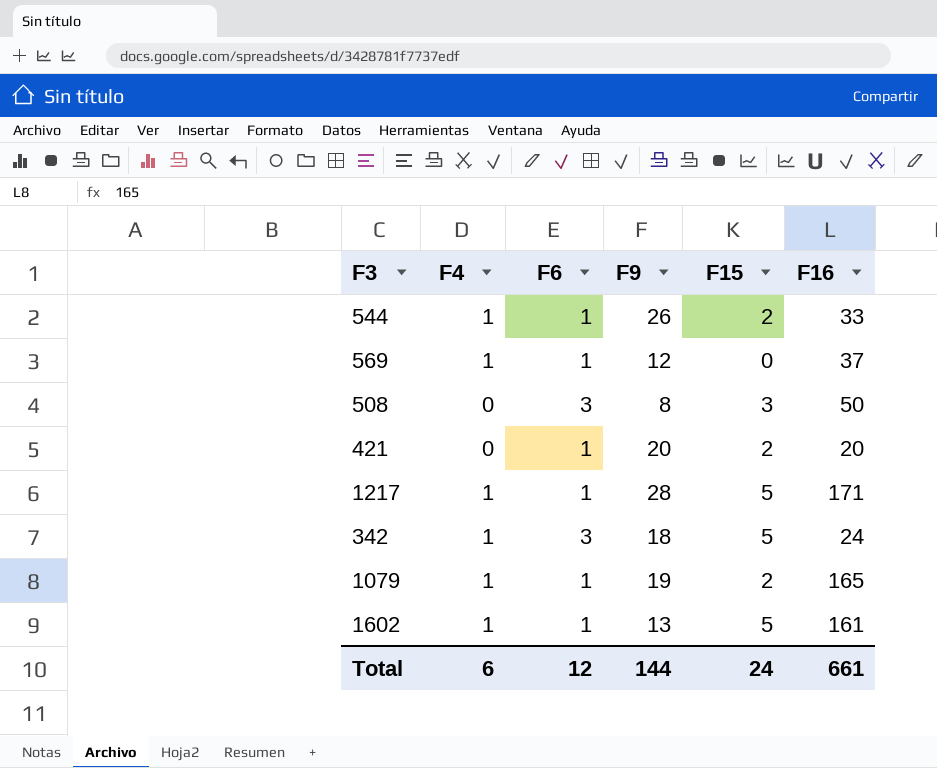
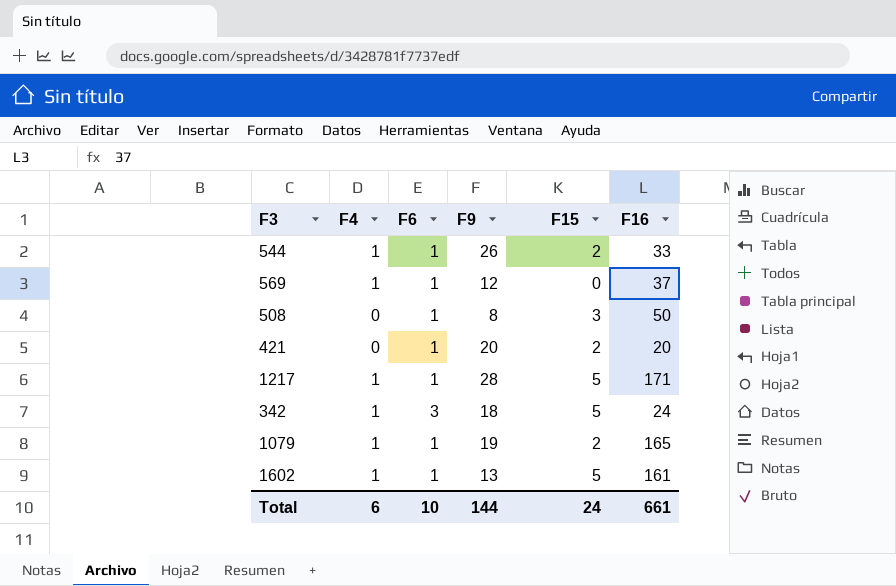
508 | F6: 3 -> 1
Total | F6: 12 -> 10

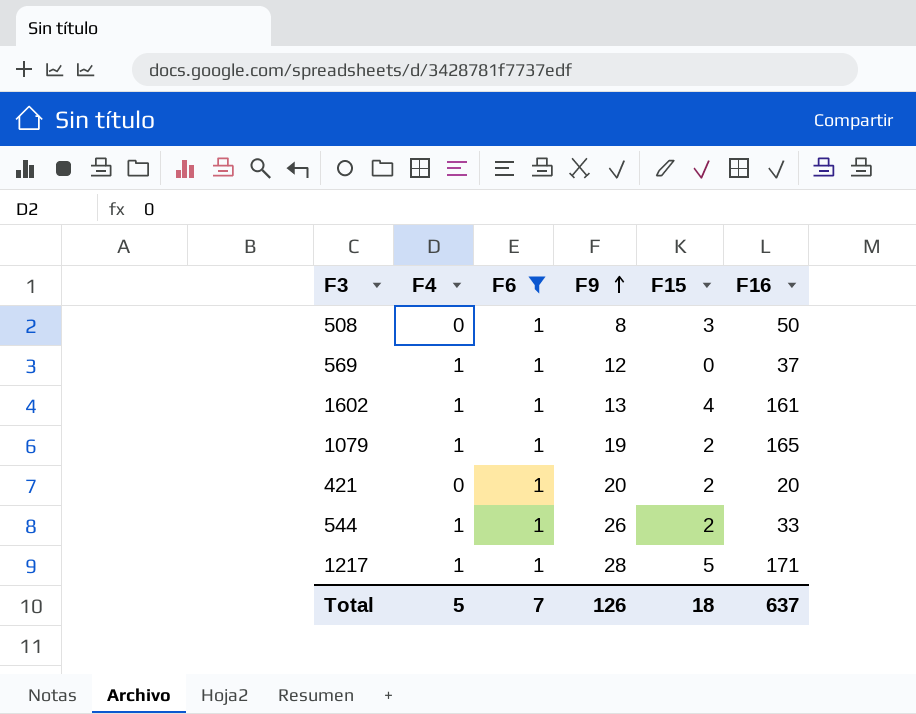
filter: none -> F6 = 1
row order: none -> F9 ascending
1602 | F15: 5 -> 4
Total | F4: 6 -> 5
Total | F6: 10 -> 7
Total | F9: 144 -> 126
Total | F15: 24 -> 18
Total | F16: 661 -> 637

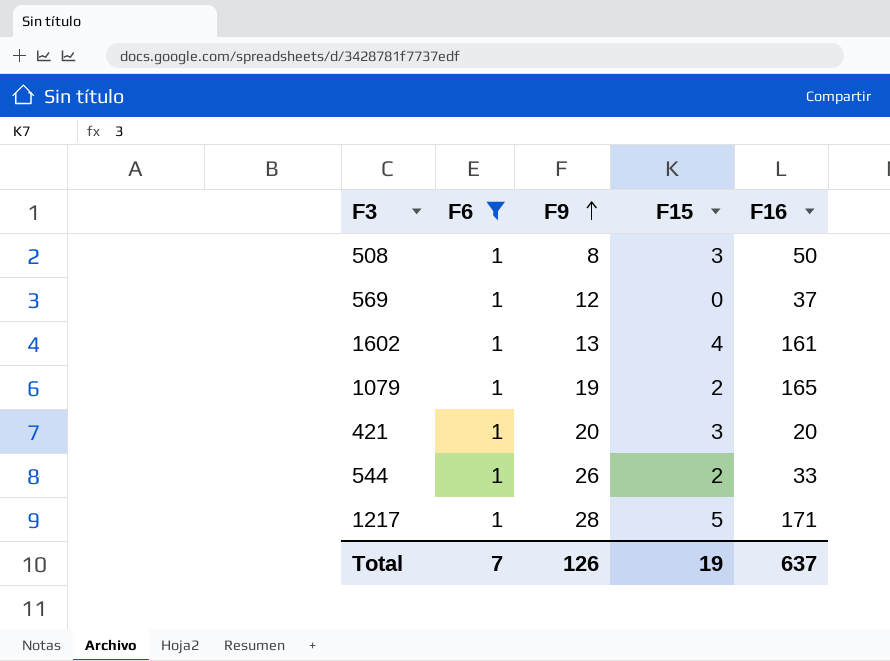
column F4 | position: 2 -> none
421 | F15: 2 -> 3
Total | F15: 18 -> 19

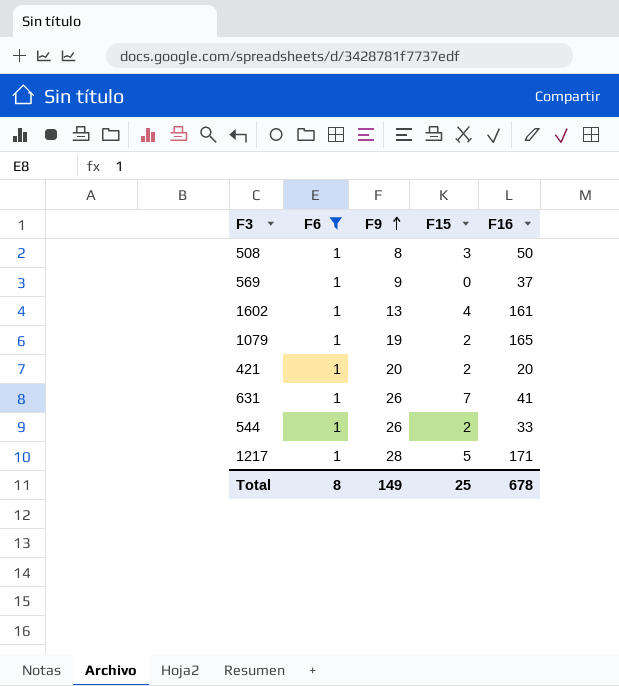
569 | F9: 12 -> 9
421 | F15: 3 -> 2
row 631: none -> 1 | 26 | 7 | 41
Total | F6: 7 -> 8
Total | F9: 126 -> 149
Total | F15: 19 -> 25
Total | F16: 637 -> 678

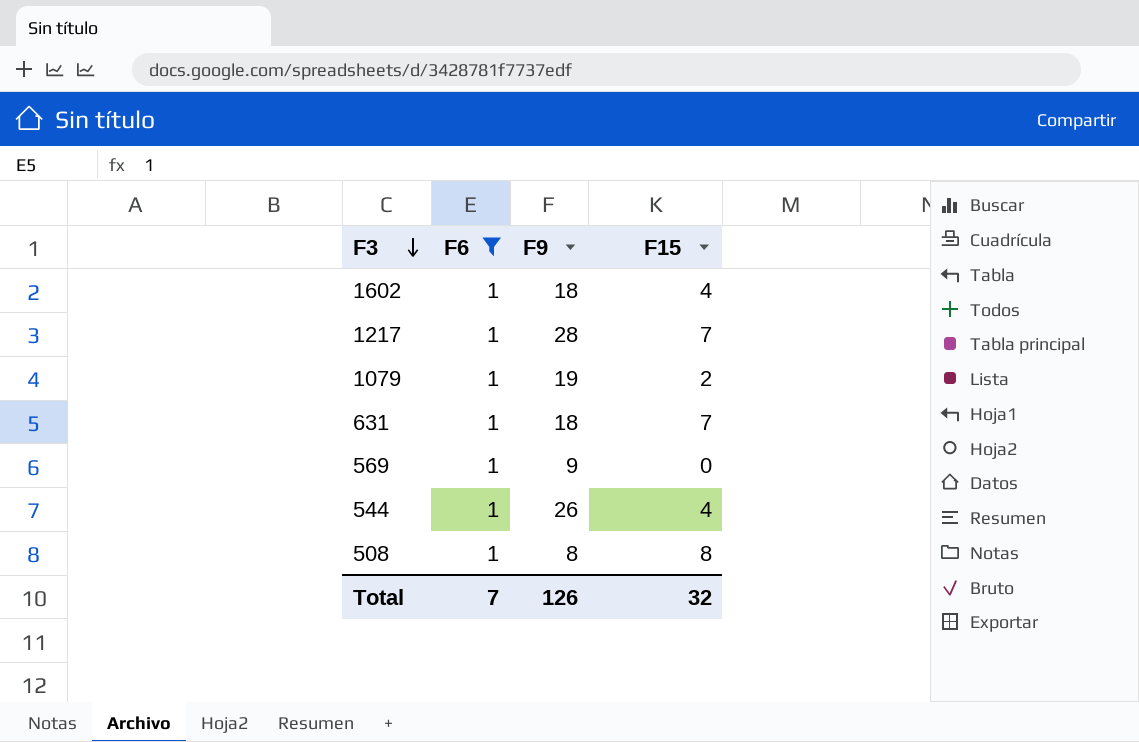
row order: F9 ascending -> F3 descending
column F16 | position: 5 -> none
row 421: 1 | 20 | 2 | 20 -> none
1602 | F9: 13 -> 18
1217 | F15: 5 -> 7
631 | F9: 26 -> 18
544 | F15: 2 -> 4
508 | F15: 3 -> 8
Total | F6: 8 -> 7
Total | F9: 149 -> 126
Total | F15: 25 -> 32

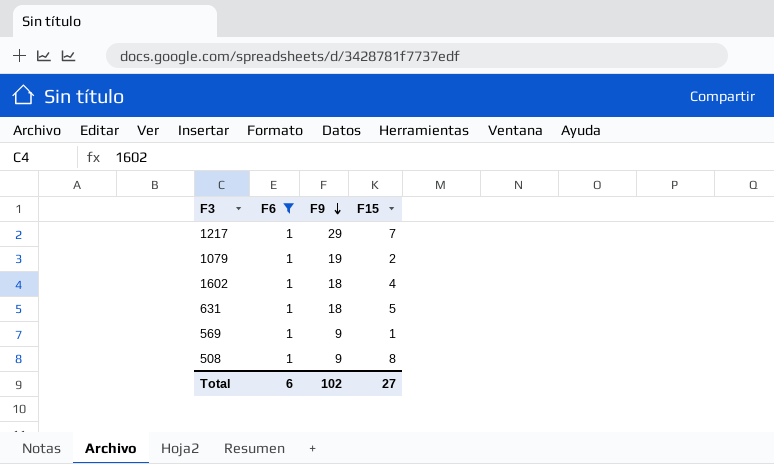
row order: F3 descending -> F9 descending
row 544: 1 | 26 | 4 -> none
1217 | F9: 28 -> 29
631 | F15: 7 -> 5
569 | F15: 0 -> 1
508 | F9: 8 -> 9
Total | F6: 7 -> 6
Total | F9: 126 -> 102
Total | F15: 32 -> 27

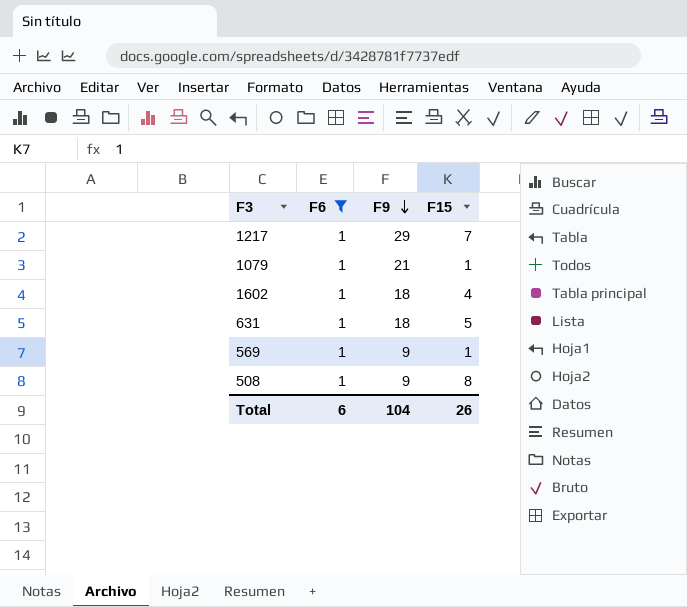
1079 | F9: 19 -> 21
1079 | F15: 2 -> 1
Total | F9: 102 -> 104
Total | F15: 27 -> 26

